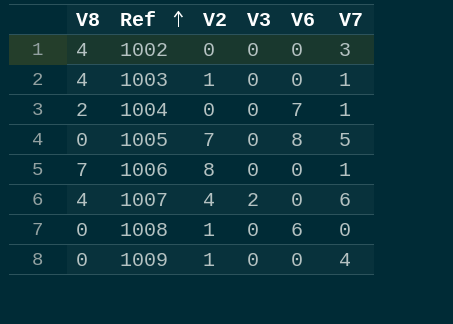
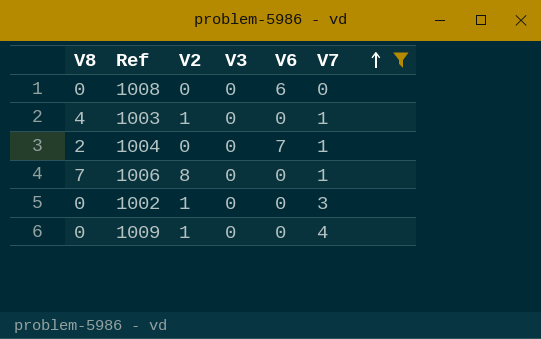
filter: none -> V7 <= 4
row order: Ref ascending -> V7 ascending
1008 | V2: 1 -> 0
1002 | V8: 4 -> 0
1002 | V2: 0 -> 1

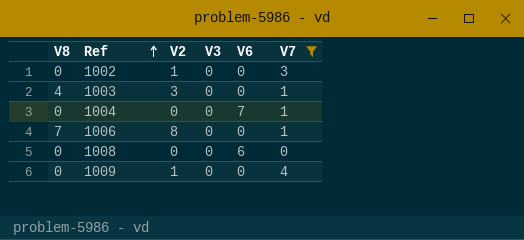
row order: V7 ascending -> Ref ascending
1003 | V2: 1 -> 3
1004 | V8: 2 -> 0

